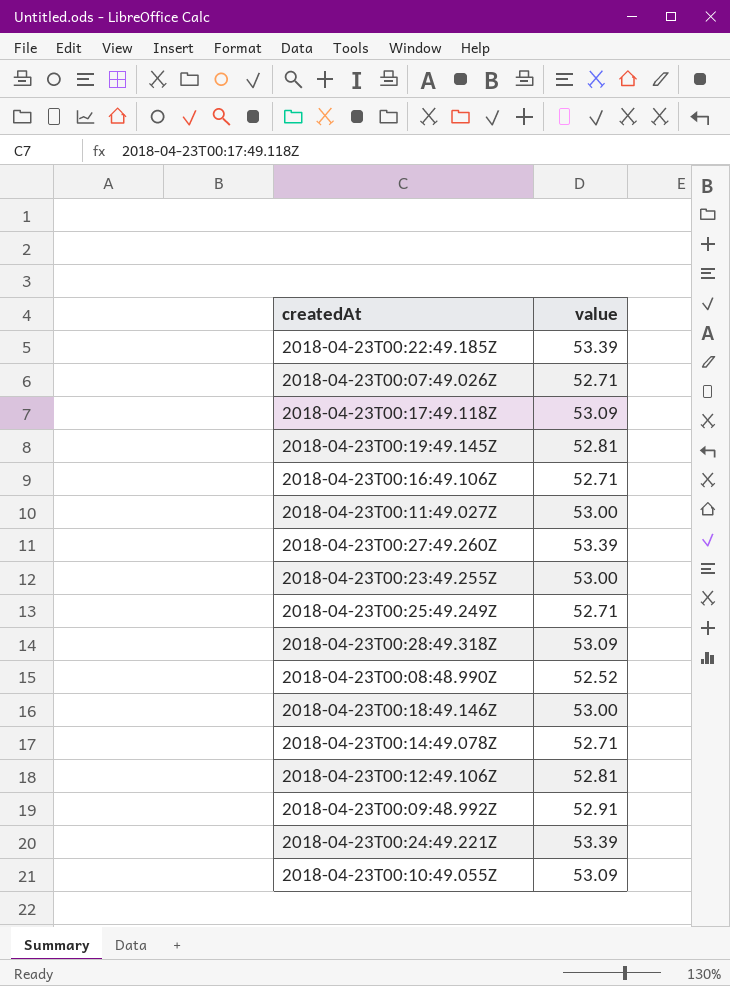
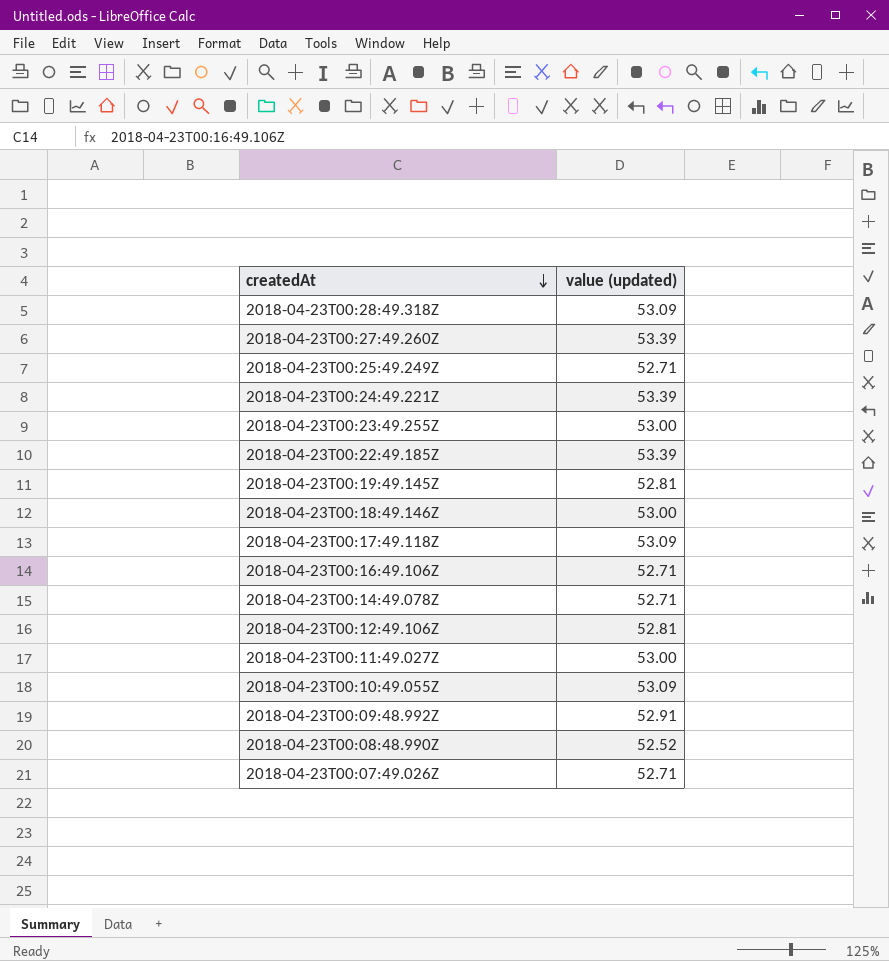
row order: none -> createdAt descending
column name: value -> value (updated)

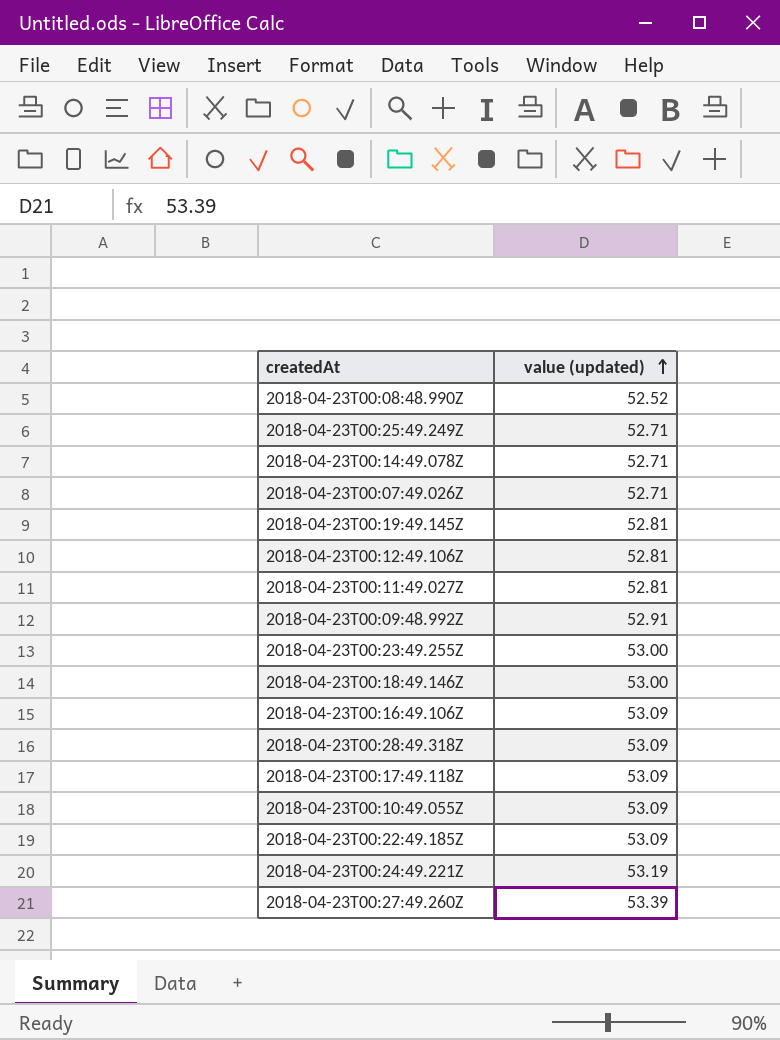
row order: createdAt descending -> value (updated) ascending
2018-04-23T00:11:49.027Z | value (updated): 53.00 -> 52.81
2018-04-23T00:16:49.106Z | value (updated): 52.71 -> 53.09
2018-04-23T00:22:49.185Z | value (updated): 53.39 -> 53.09
2018-04-23T00:24:49.221Z | value (updated): 53.39 -> 53.19

